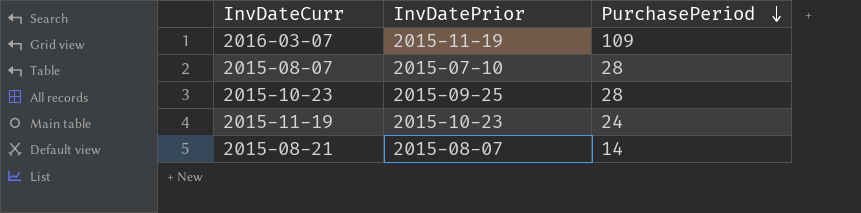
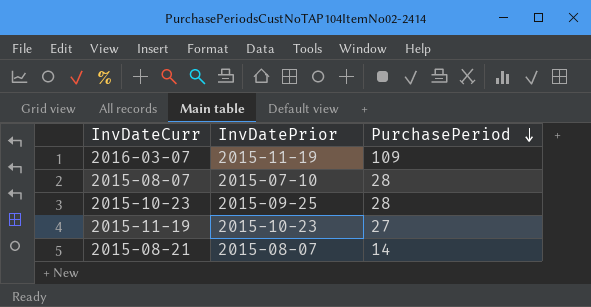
2015-11-19 | PurchasePeriod: 24 -> 27

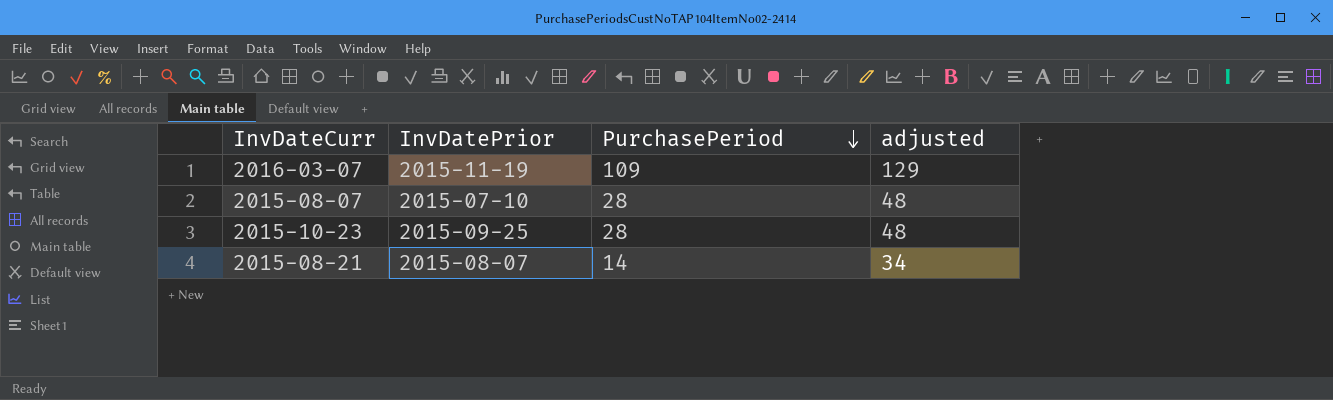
column adjusted | formula: none -> [PurchasePeriod] + 20
row 2015-11-19: 2015-10-23 | 27 -> none

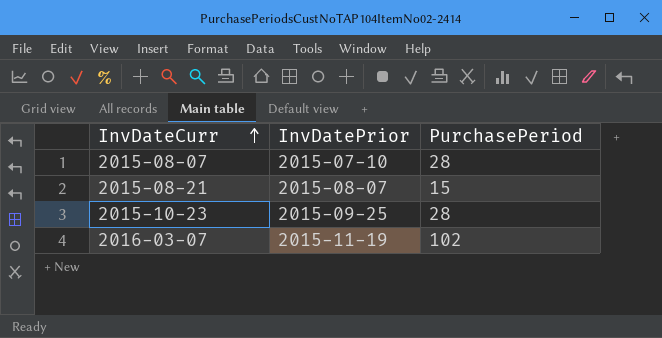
row order: PurchasePeriod descending -> InvDateCurr ascending
column adjusted | formula: [PurchasePeriod] + 20 -> none
2015-08-21 | PurchasePeriod: 14 -> 15
2016-03-07 | PurchasePeriod: 109 -> 102

